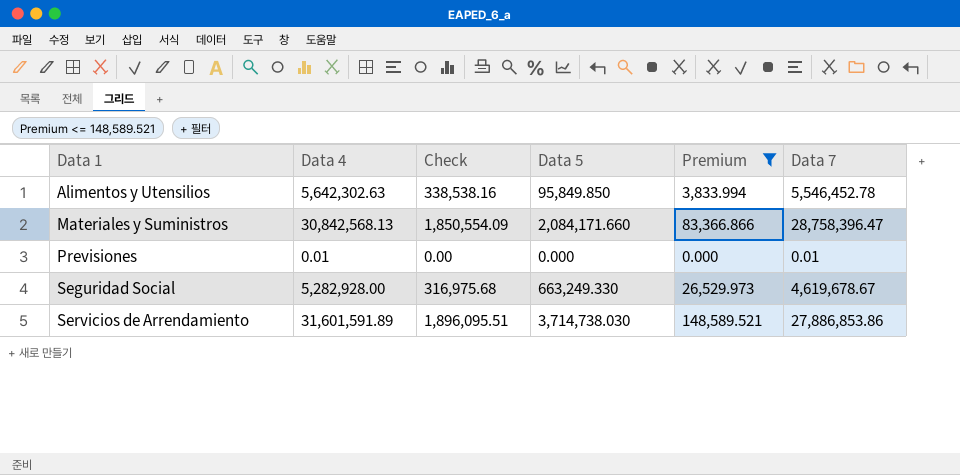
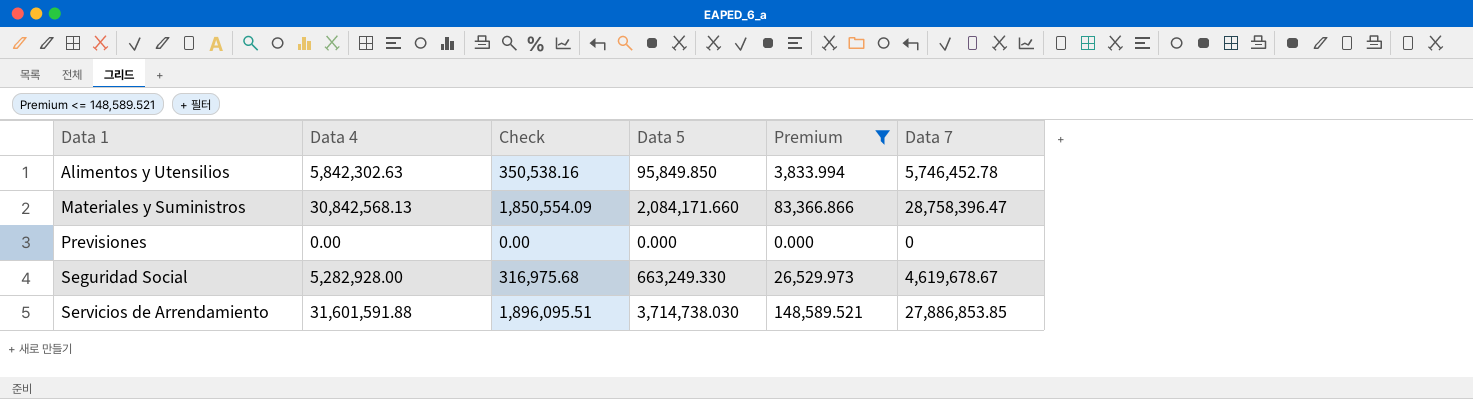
Alimentos y Utensilios | Data 4: 5,642,302.63 -> 5,842,302.63
Alimentos y Utensilios | Check: 338,538.16 -> 350,538.16
Alimentos y Utensilios | Data 7: 5,546,452.78 -> 5,746,452.78
Previsiones | Data 4: 0.01 -> 0.00
Previsiones | Data 7: 0.01 -> 0
Servicios de Arrendamiento | Data 4: 31,601,591.89 -> 31,601,591.88
Servicios de Arrendamiento | Data 7: 27,886,853.86 -> 27,886,853.85

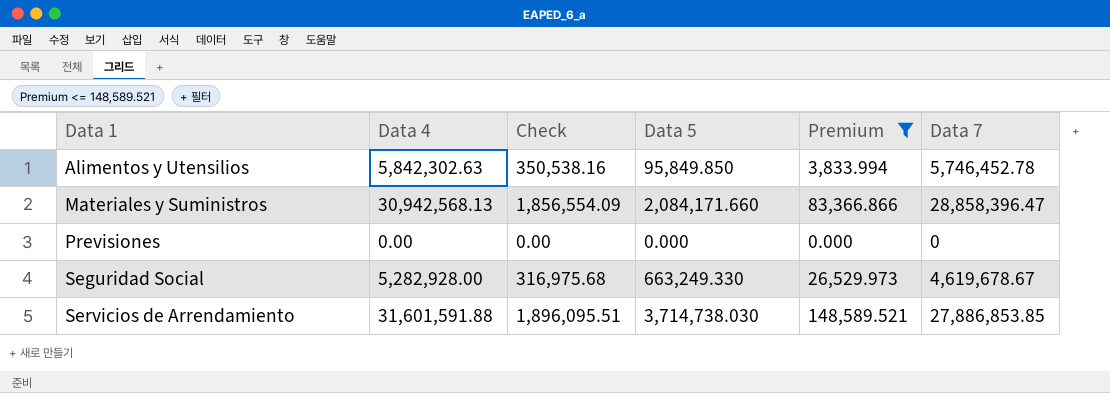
Materiales y Suministros | Data 4: 30,842,568.13 -> 30,942,568.13
Materiales y Suministros | Check: 1,850,554.09 -> 1,856,554.09
Materiales y Suministros | Data 7: 28,758,396.47 -> 28,858,396.47

